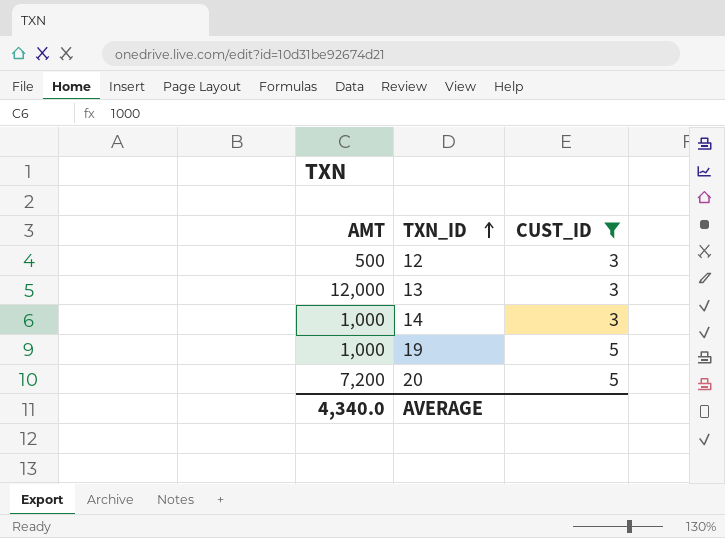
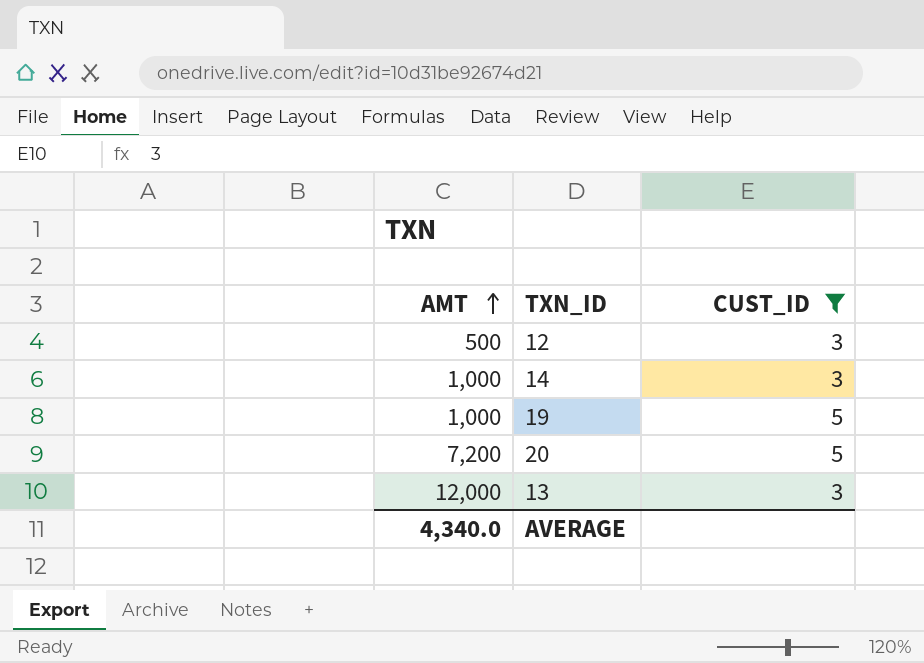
row order: TXN_ID ascending -> AMT ascending

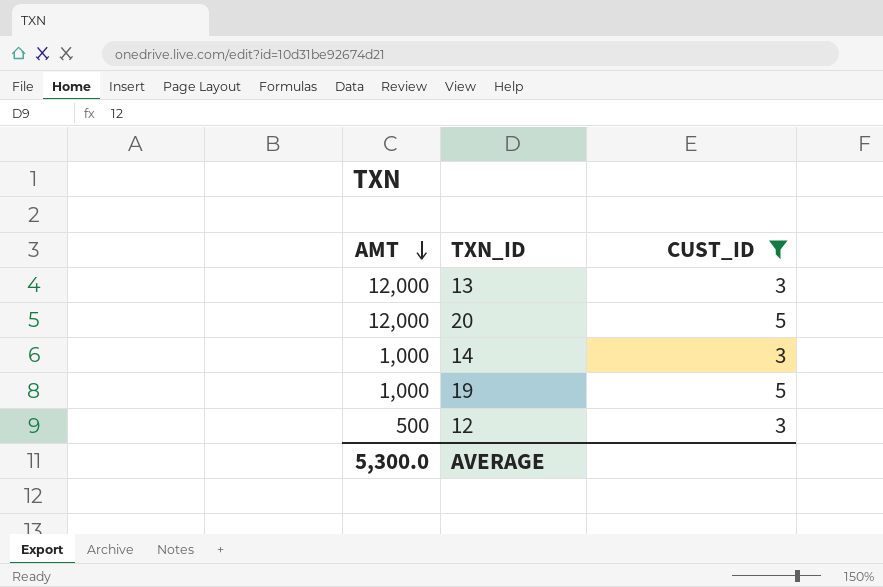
row order: AMT ascending -> AMT descending
20 | AMT: 7,200 -> 12,000
AVERAGE | AMT: 4,340.0 -> 5,300.0

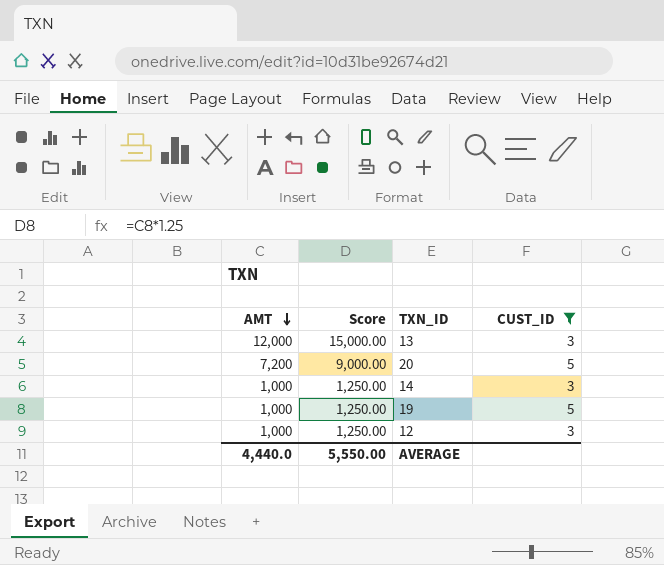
column Score | formula: none -> [AMT] * 1.25
20 | AMT: 12,000 -> 7,200
12 | AMT: 500 -> 1,000
AVERAGE | AMT: 5,300.0 -> 4,440.0

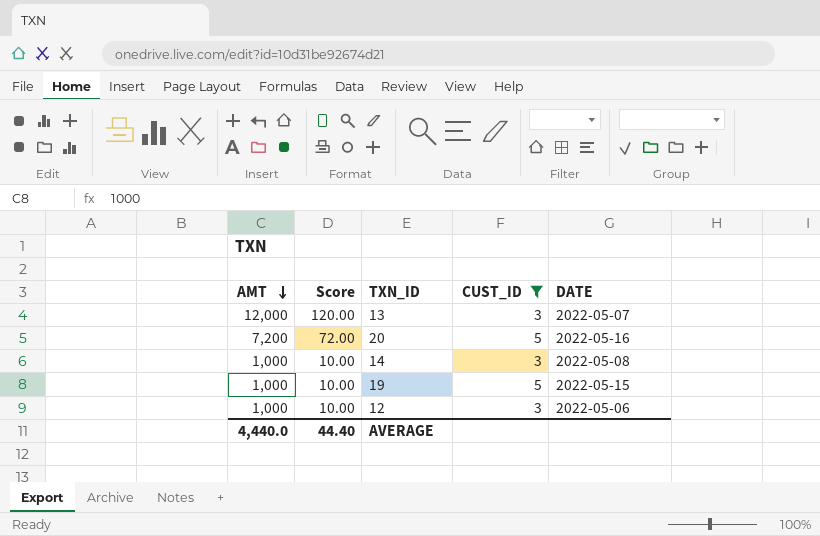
column Score | formula: [AMT] * 1.25 -> [AMT] * 0.01
column DATE | position: none -> 5
AVERAGE | Score: 5,550.00 -> 44.40

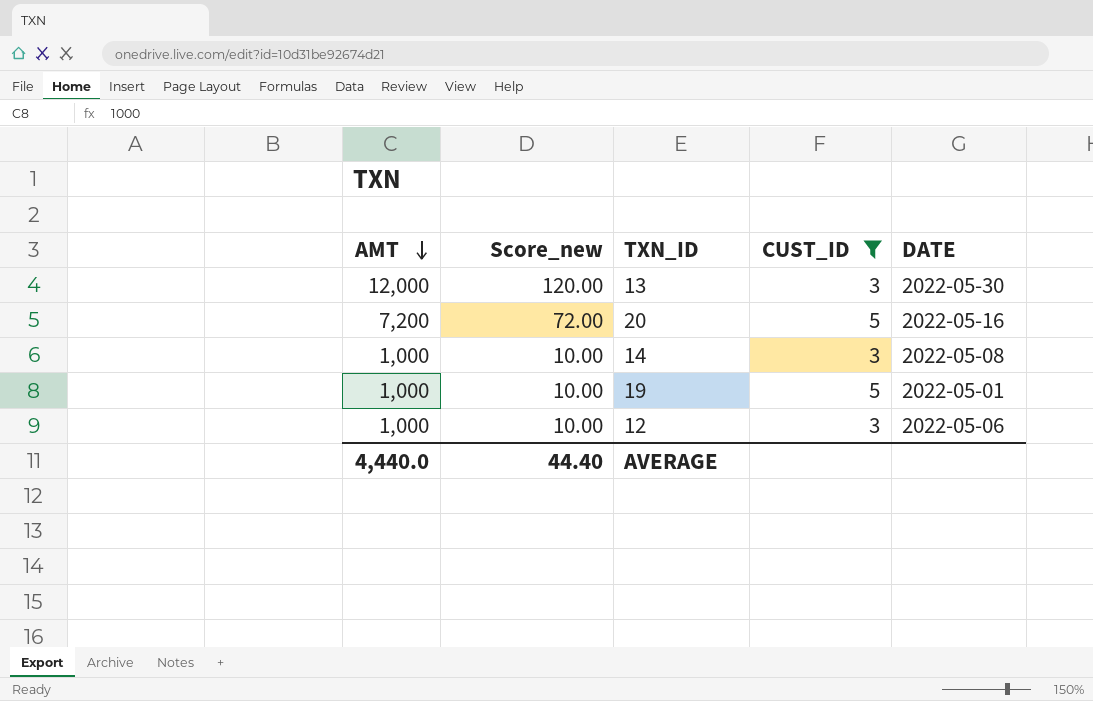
column name: Score -> Score_new
13 | DATE: 2022-05-07 -> 2022-05-30
19 | DATE: 2022-05-15 -> 2022-05-01

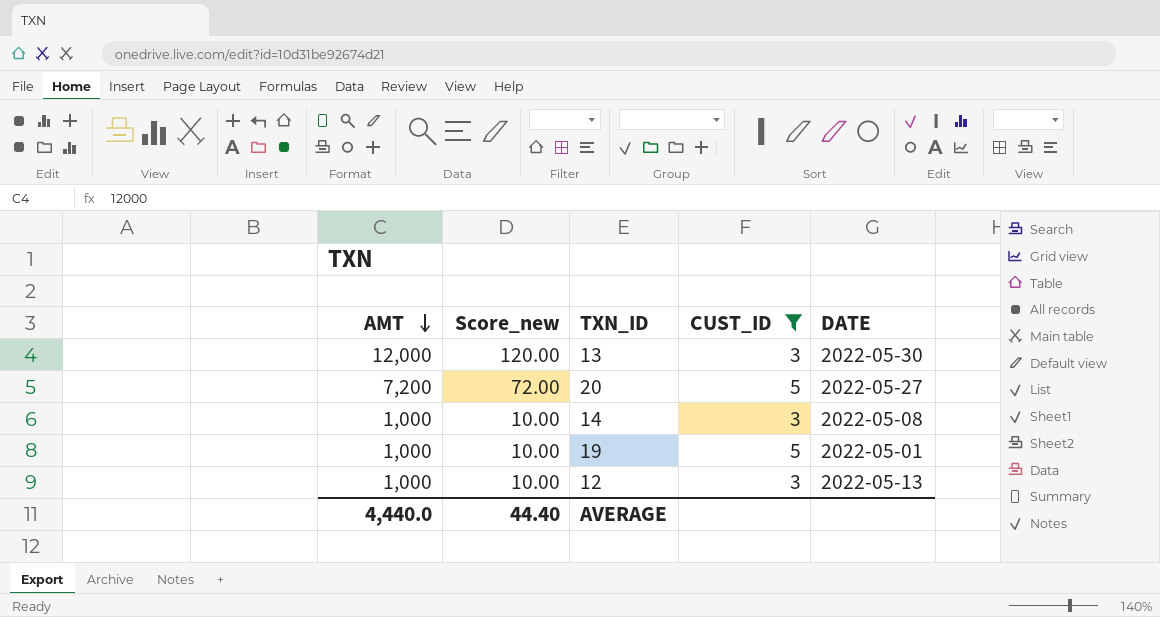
20 | DATE: 2022-05-16 -> 2022-05-27
12 | DATE: 2022-05-06 -> 2022-05-13

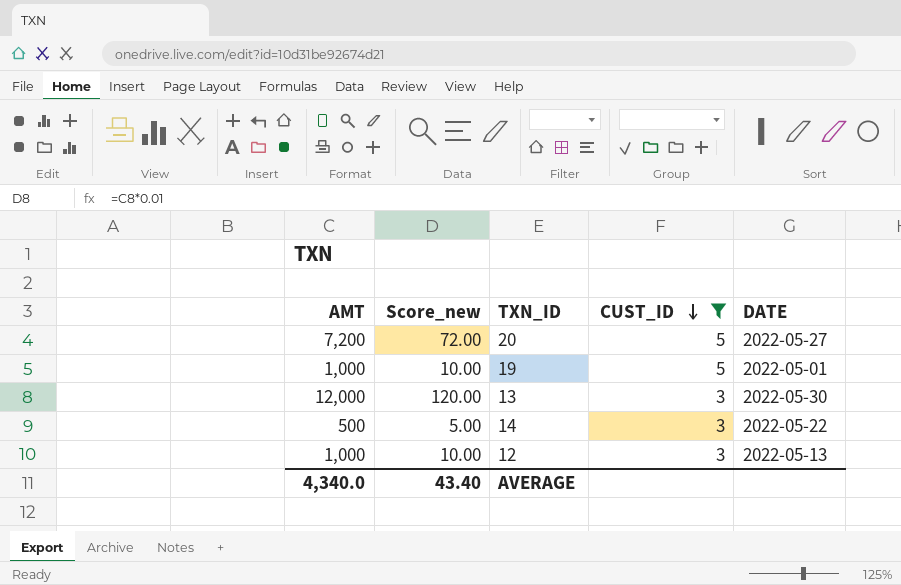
row order: AMT descending -> CUST_ID descending
14 | AMT: 1,000 -> 500
14 | Score_new: 10.00 -> 5.00
14 | DATE: 2022-05-08 -> 2022-05-22
AVERAGE | AMT: 4,440.0 -> 4,340.0
AVERAGE | Score_new: 44.40 -> 43.40

